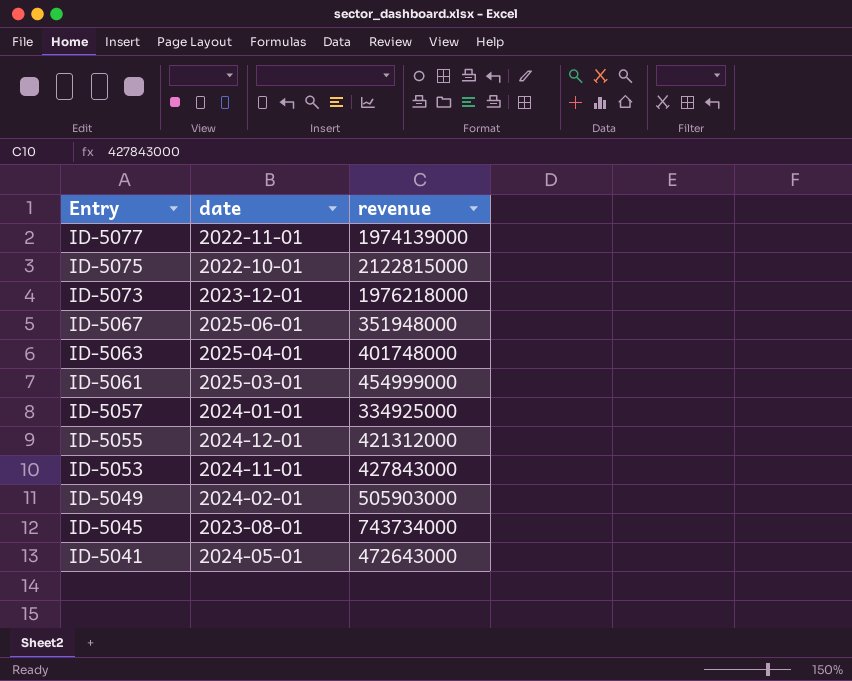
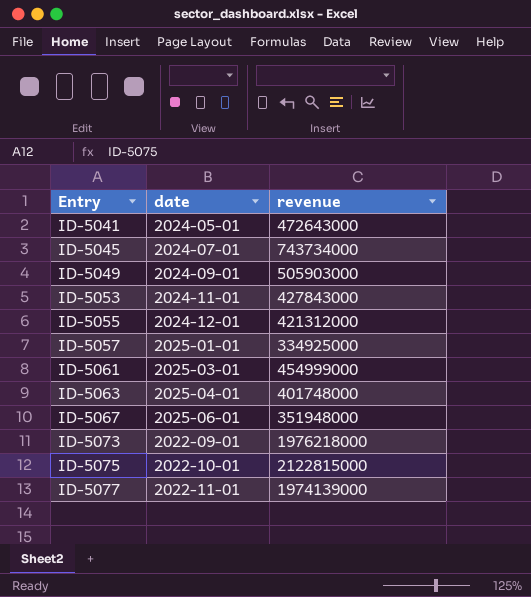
row order: Entry descending -> Entry ascending
ID-5045 | date: 2023-08-01 -> 2024-07-01
ID-5049 | date: 2024-02-01 -> 2024-09-01
ID-5057 | date: 2024-01-01 -> 2025-01-01
ID-5073 | date: 2023-12-01 -> 2022-09-01

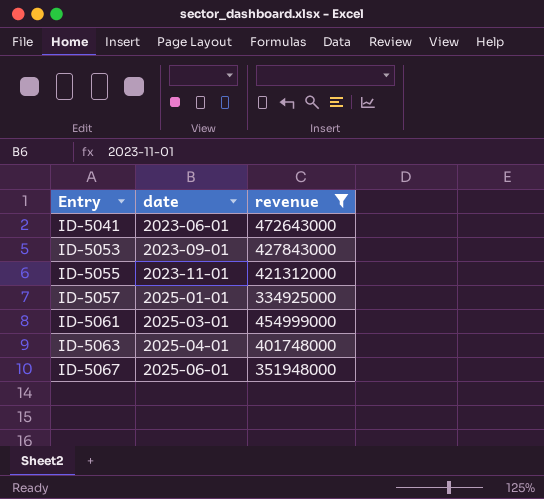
filter: none -> revenue <= 472643000
ID-5041 | date: 2024-05-01 -> 2023-06-01
ID-5053 | date: 2024-11-01 -> 2023-09-01
ID-5055 | date: 2024-12-01 -> 2023-11-01

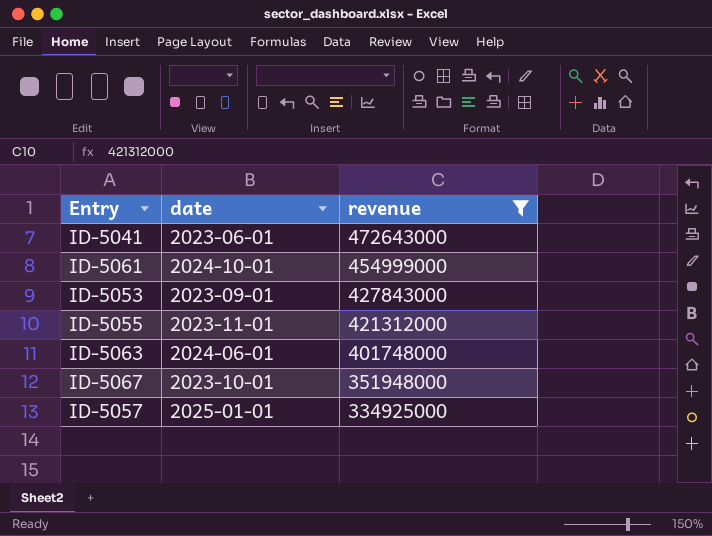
row order: Entry ascending -> revenue descending
ID-5061 | date: 2025-03-01 -> 2024-10-01
ID-5063 | date: 2025-04-01 -> 2024-06-01
ID-5067 | date: 2025-06-01 -> 2023-10-01

